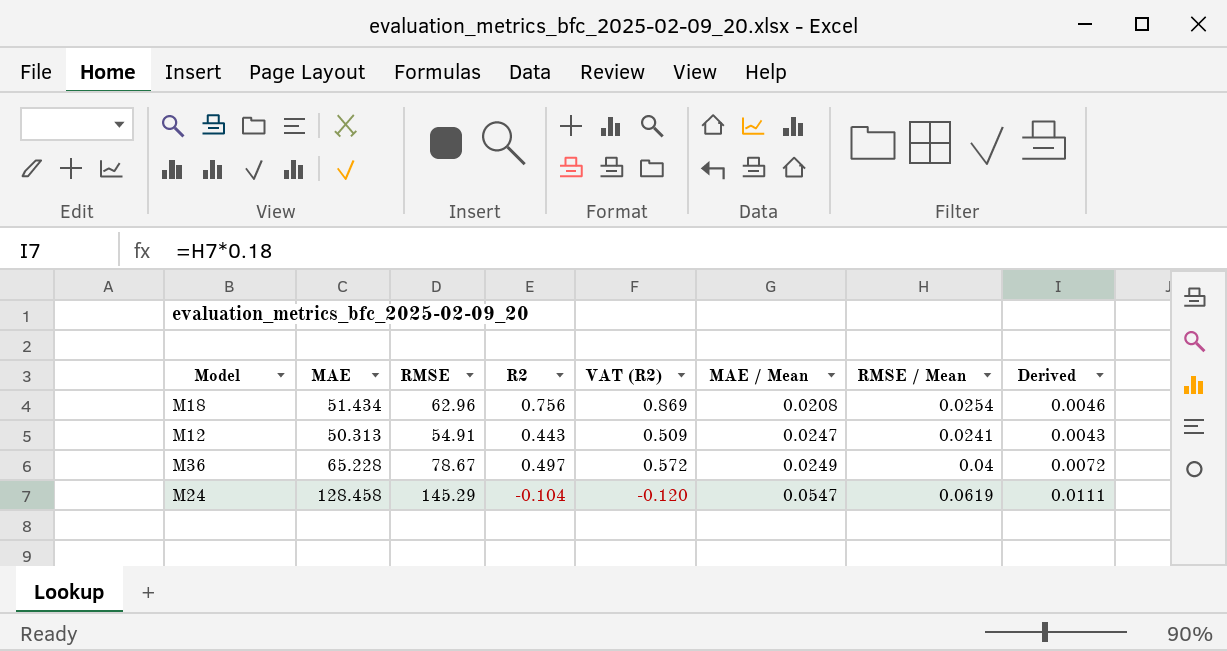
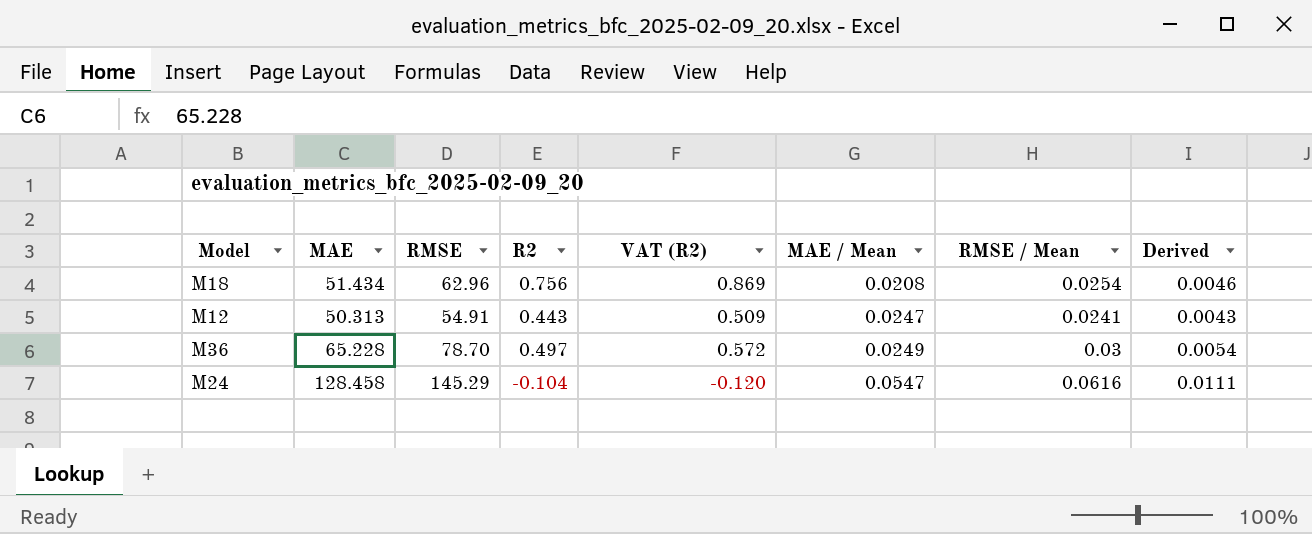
M36 | RMSE: 78.67 -> 78.70
M36 | RMSE / Mean: 0.04 -> 0.03
M36 | Derived: 0.0072 -> 0.0054
M24 | RMSE / Mean: 0.0619 -> 0.0616

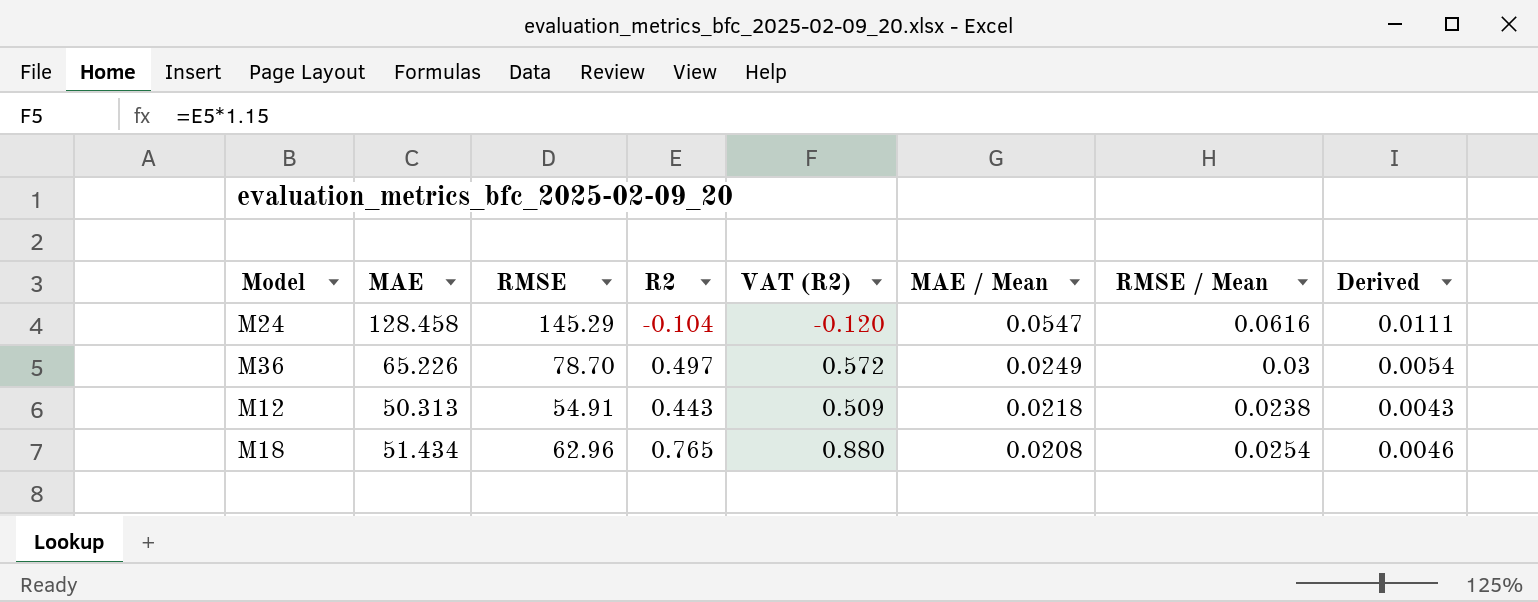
row order: MAE / Mean ascending -> MAE / Mean descending
M36 | MAE: 65.228 -> 65.226
M12 | MAE / Mean: 0.0247 -> 0.0218
M12 | RMSE / Mean: 0.0241 -> 0.0238
M18 | R2: 0.756 -> 0.765
M18 | VAT (R2): 0.869 -> 0.880

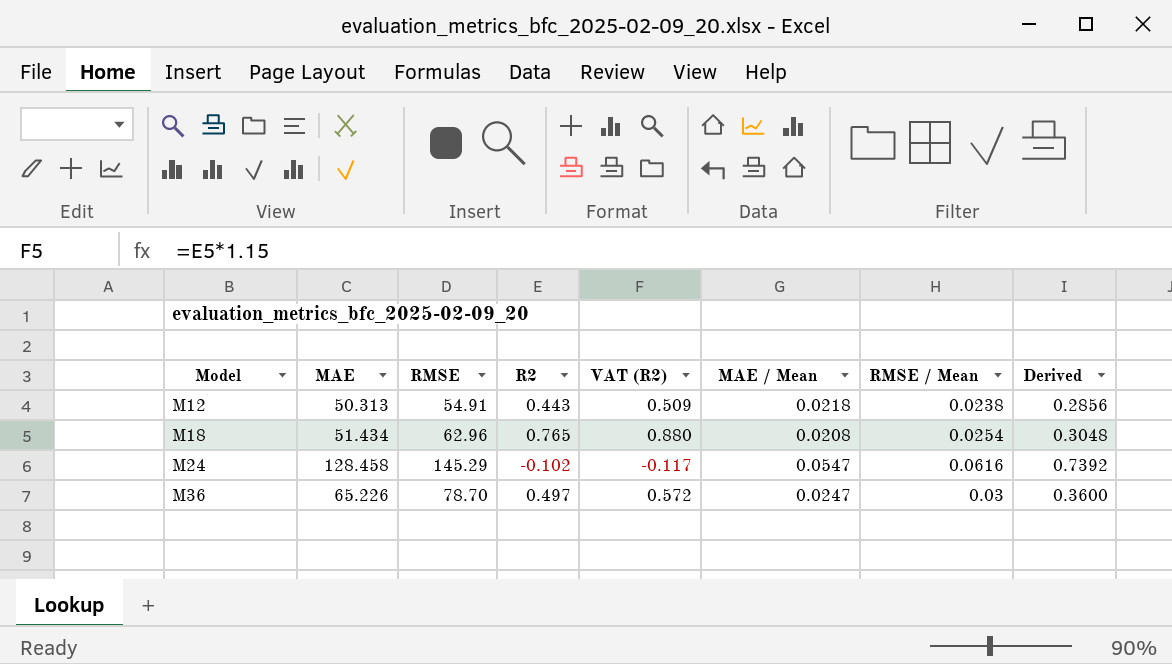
row order: MAE / Mean descending -> Model ascending
column Derived | formula: [RMSE / Mean] * 0.18 -> [RMSE / Mean] * 12
M24 | R2: -0.104 -> -0.102
M24 | VAT (R2): -0.120 -> -0.117
M36 | MAE / Mean: 0.0249 -> 0.0247

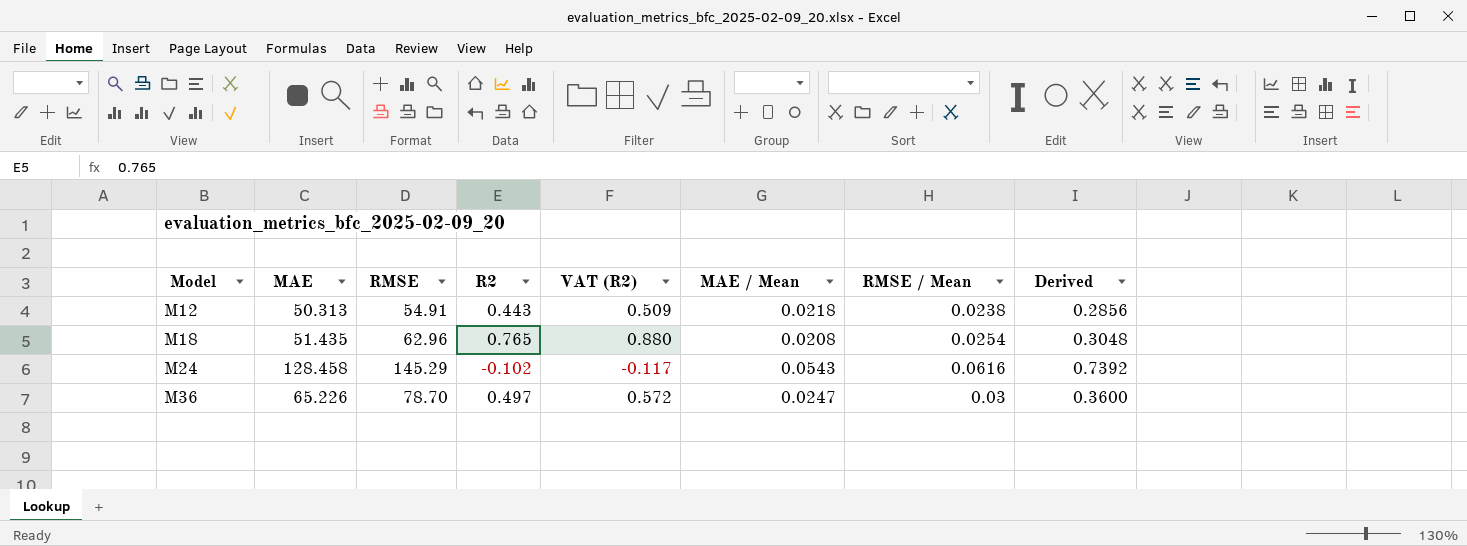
M18 | MAE: 51.434 -> 51.435
M24 | MAE / Mean: 0.0547 -> 0.0543

